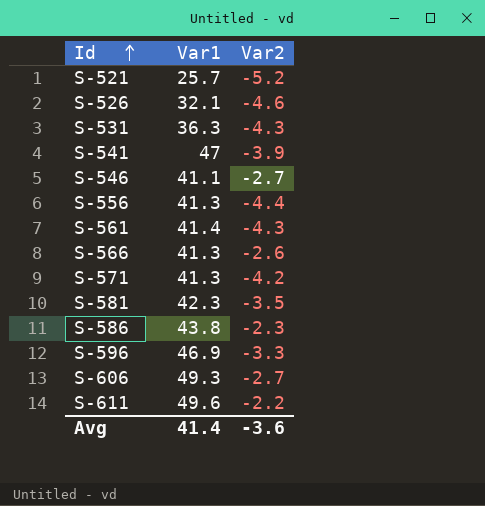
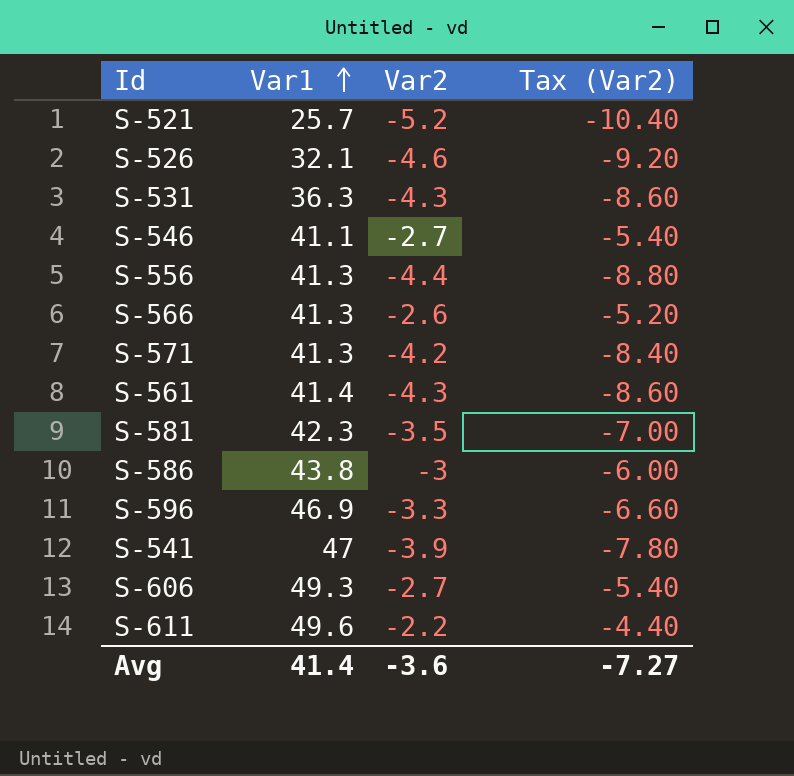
row order: Id ascending -> Var1 ascending
column Tax (Var2) | formula: none -> [Var2] * 2
S-586 | Var2: -2.3 -> -3

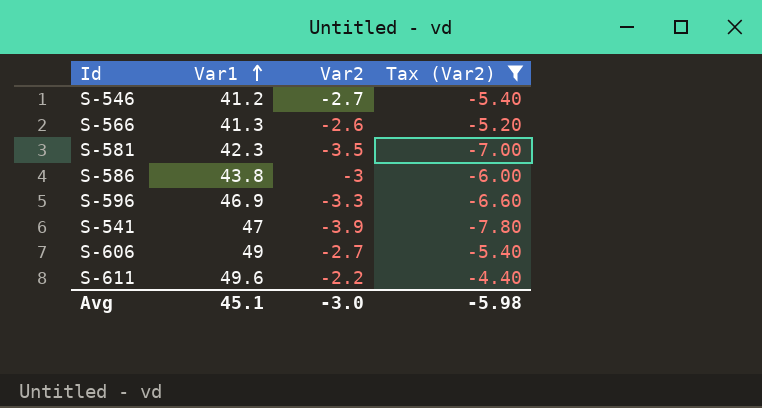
filter: none -> Tax (Var2) >= -7.80
S-546 | Var1: 41.1 -> 41.2
S-606 | Var1: 49.3 -> 49
Avg | Var1: 41.4 -> 45.1
Avg | Var2: -3.6 -> -3.0
Avg | Tax (Var2): -7.27 -> -5.98

